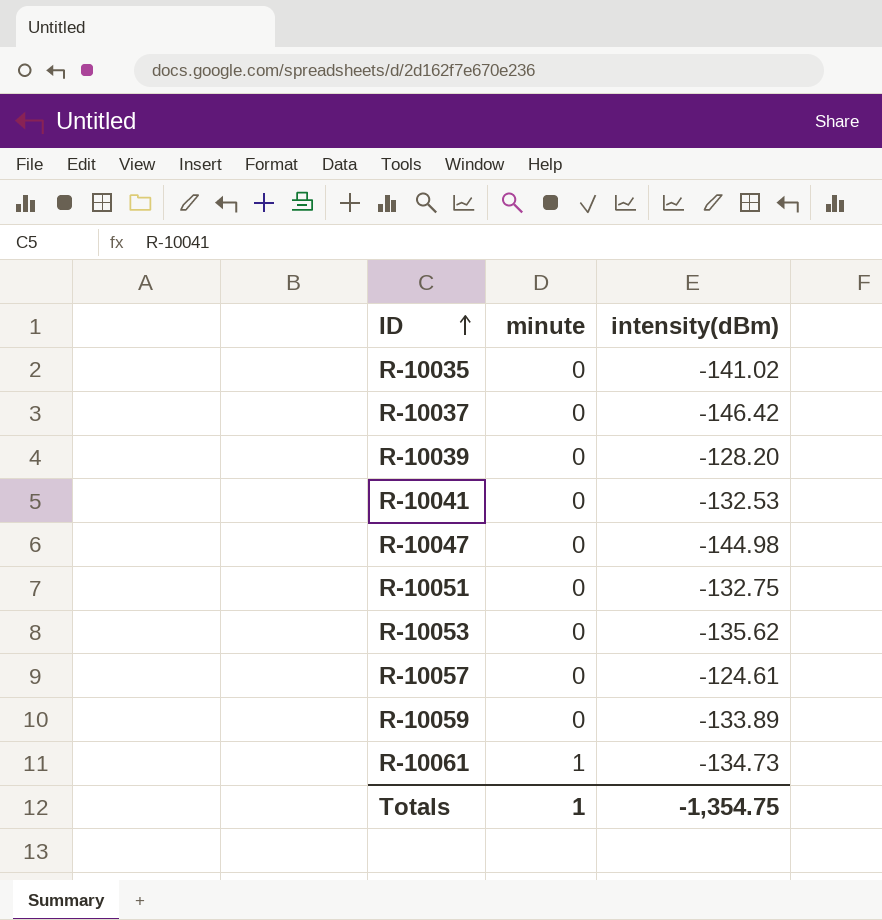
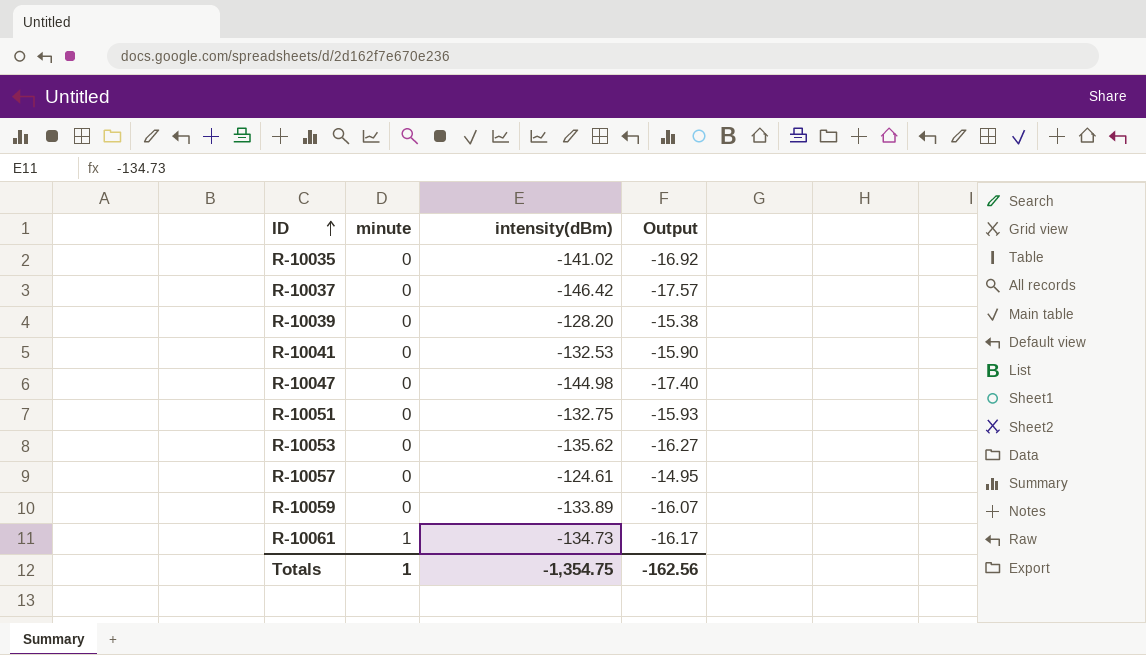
column Output | formula: none -> [intensity(dBm)] * 0.12

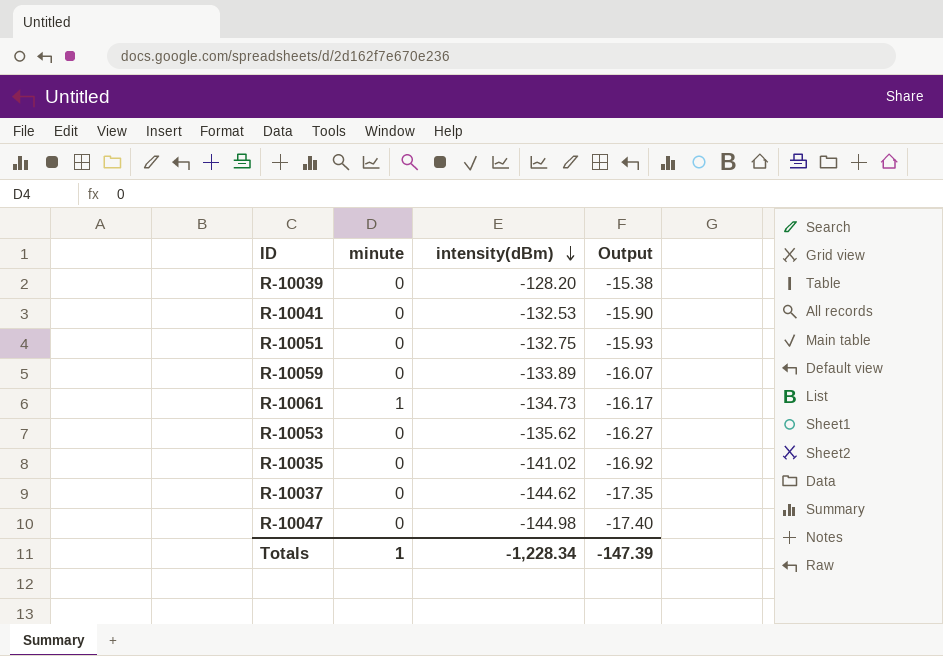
row order: ID ascending -> intensity(dBm) descending
row R-10057: 0 | -124.61 | -14.95 -> none
R-10037 | intensity(dBm): -146.42 -> -144.62
R-10037 | Output: -17.57 -> -17.35
Totals | intensity(dBm): -1,354.75 -> -1,228.34
Totals | Output: -162.56 -> -147.39

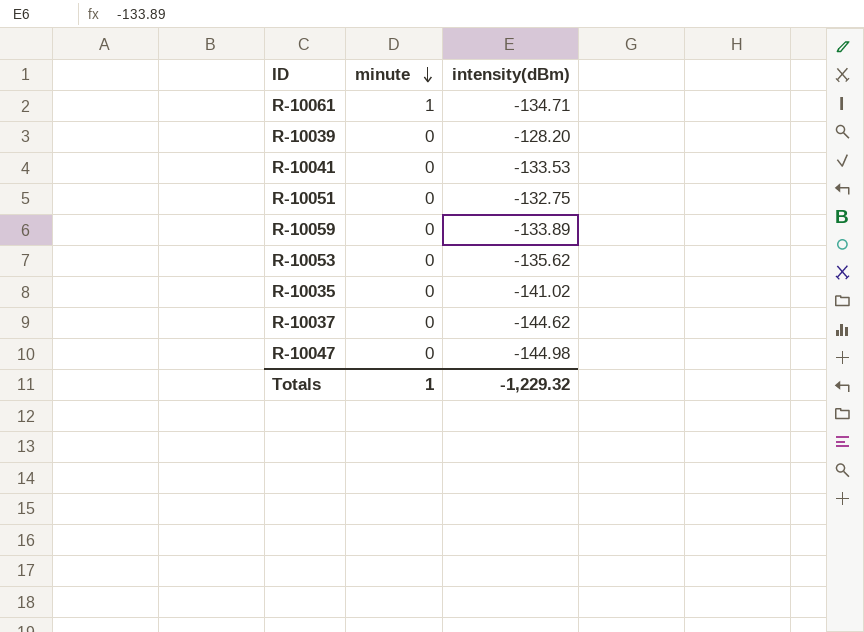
row order: intensity(dBm) descending -> minute descending
column Output | formula: [intensity(dBm)] * 0.12 -> none
R-10061 | intensity(dBm): -134.73 -> -134.71
R-10041 | intensity(dBm): -132.53 -> -133.53
Totals | intensity(dBm): -1,228.34 -> -1,229.32

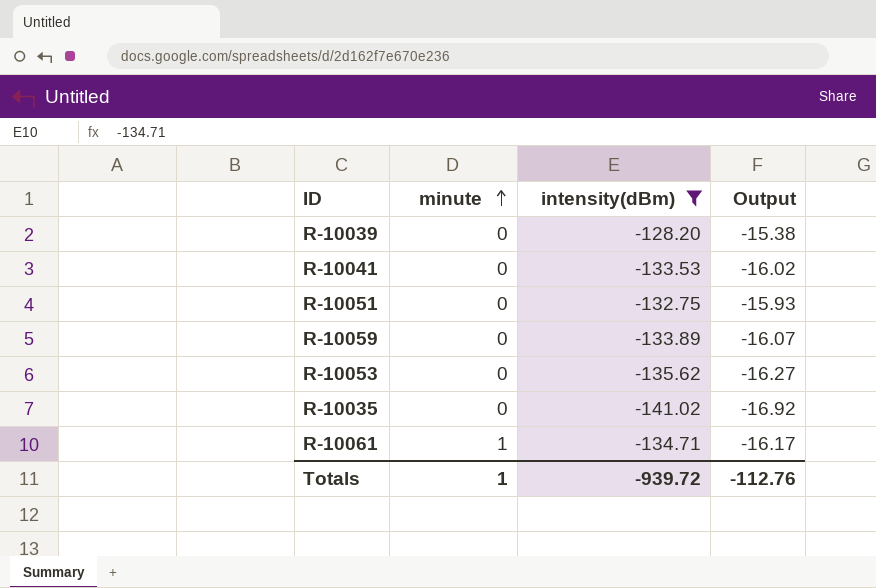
filter: none -> intensity(dBm) >= -141.02
row order: minute descending -> minute ascending
column Output | formula: none -> [intensity(dBm)] * 0.12
Totals | intensity(dBm): -1,229.32 -> -939.72

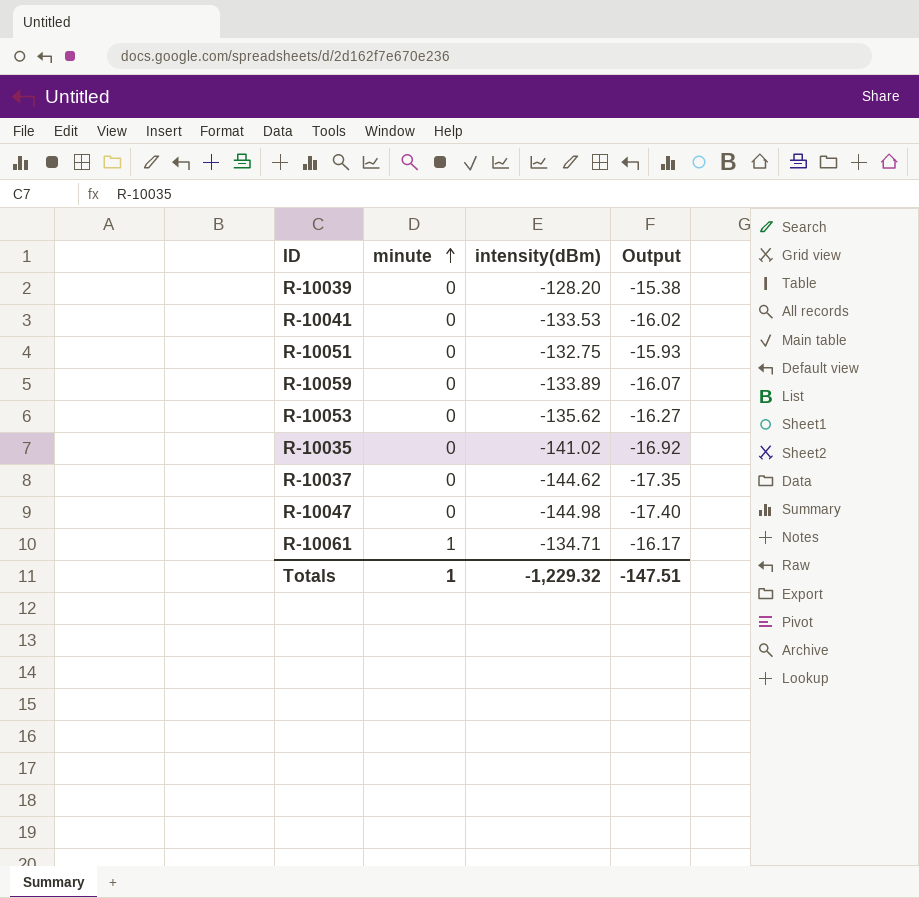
filter: intensity(dBm) >= -141.02 -> none
Totals | intensity(dBm): -939.72 -> -1,229.32
Totals | Output: -112.76 -> -147.51

